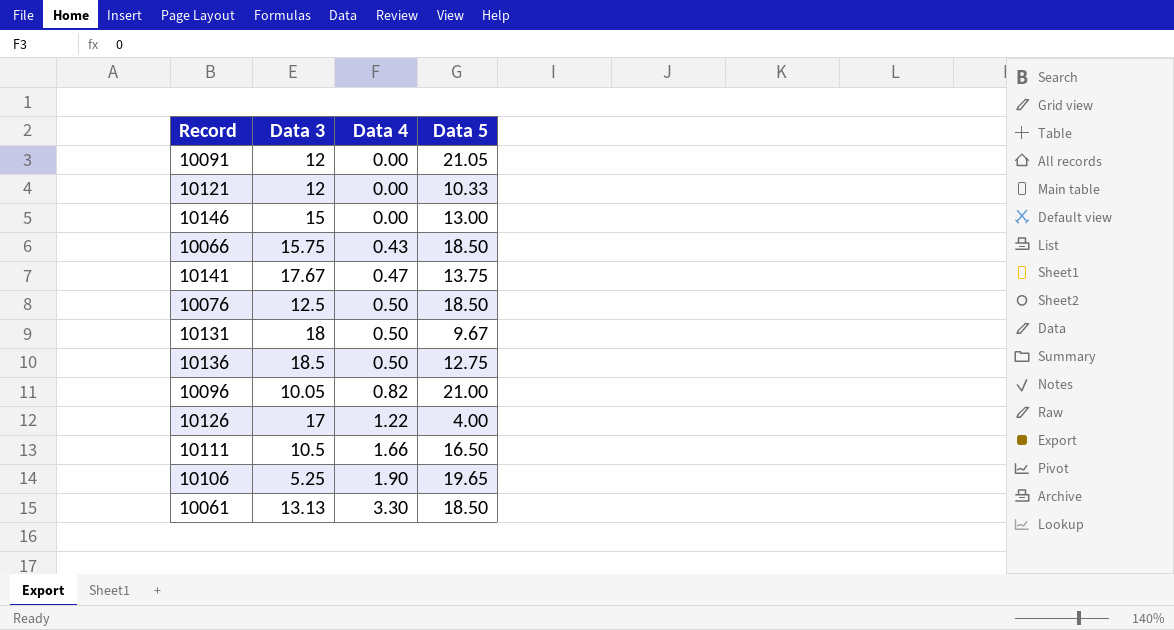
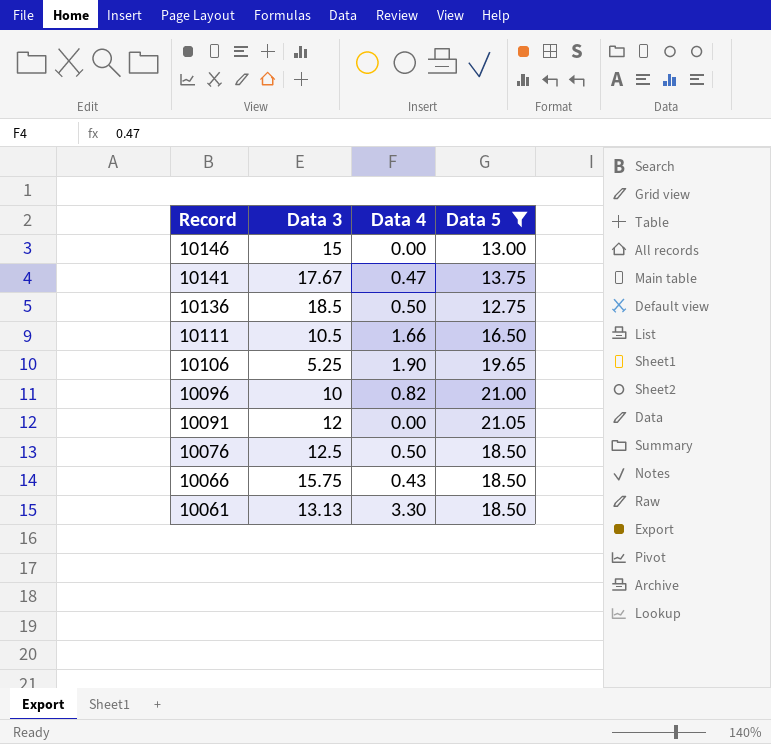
filter: none -> Data 5 >= 12.75
row order: Data 4 ascending -> Record descending
10096 | Data 3: 10.05 -> 10

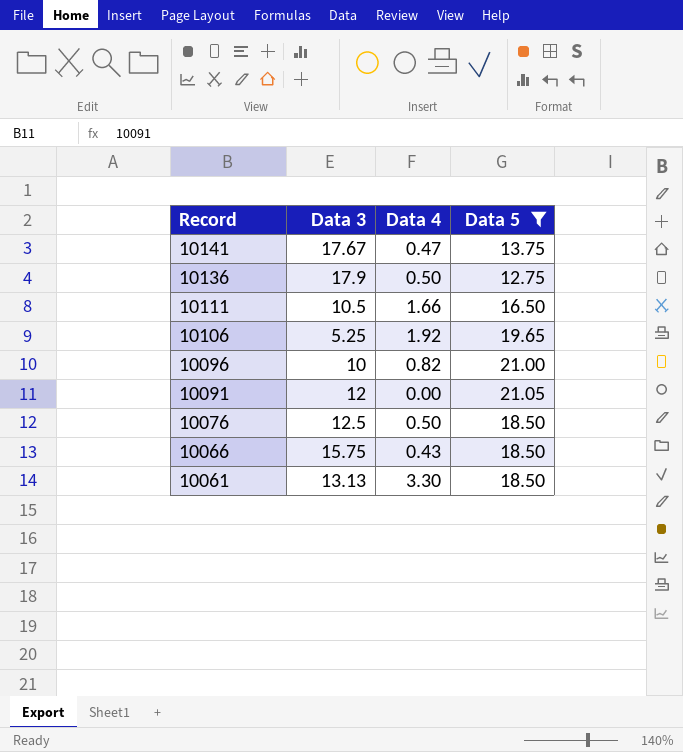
row 10146: 15 | 0.00 | 13.00 -> none
10136 | Data 3: 18.5 -> 17.9
10106 | Data 4: 1.90 -> 1.92

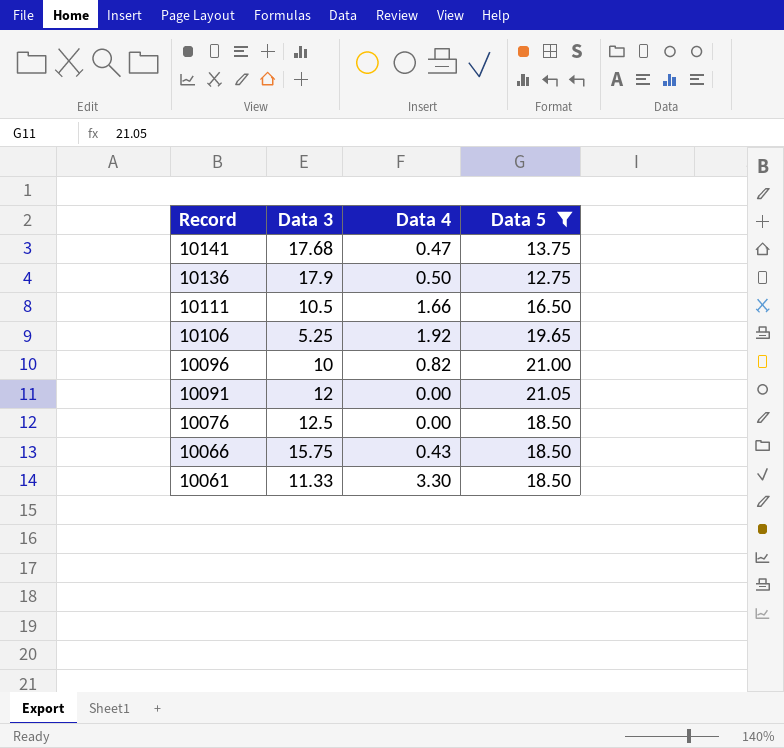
10141 | Data 3: 17.67 -> 17.68
10076 | Data 4: 0.50 -> 0.00
10061 | Data 3: 13.13 -> 11.33

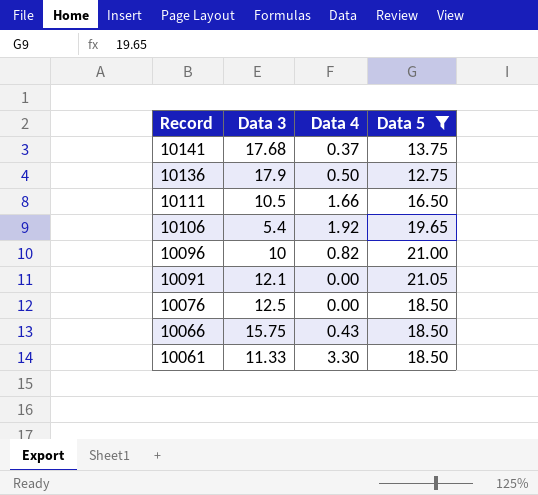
10141 | Data 4: 0.47 -> 0.37
10106 | Data 3: 5.25 -> 5.4
10091 | Data 3: 12 -> 12.1

